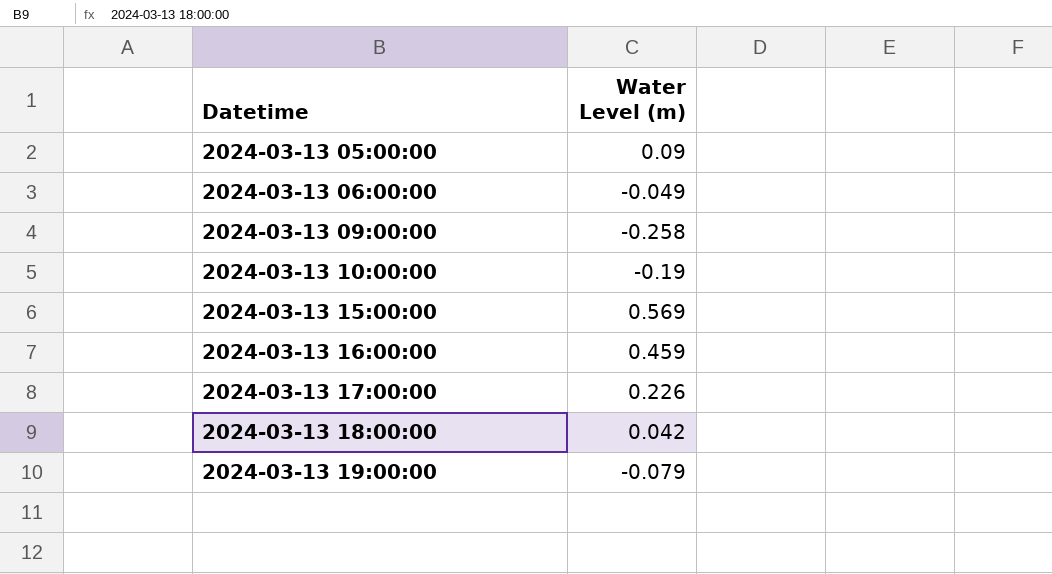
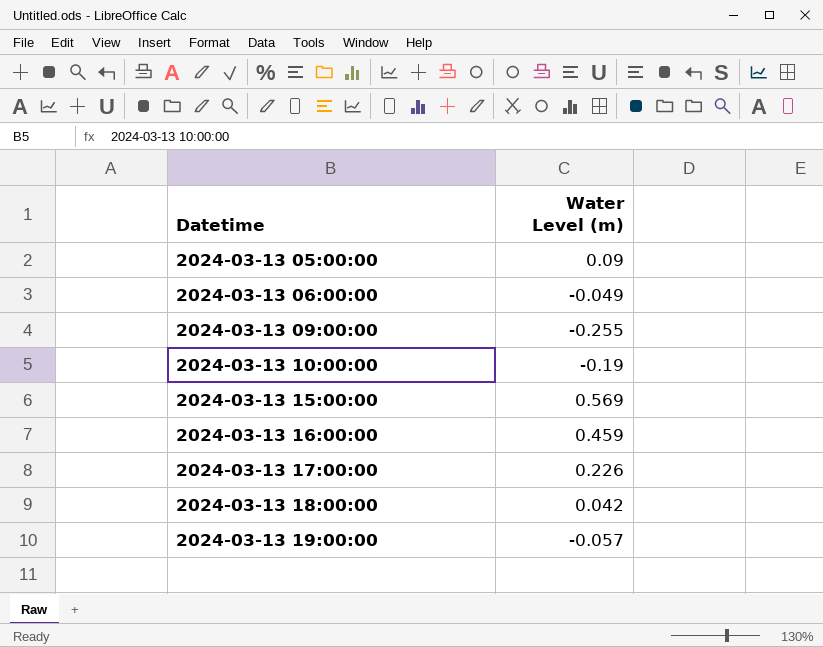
2024-03-13 09:00:00 | Water Level (m): -0.258 -> -0.255
2024-03-13 19:00:00 | Water Level (m): -0.079 -> -0.057

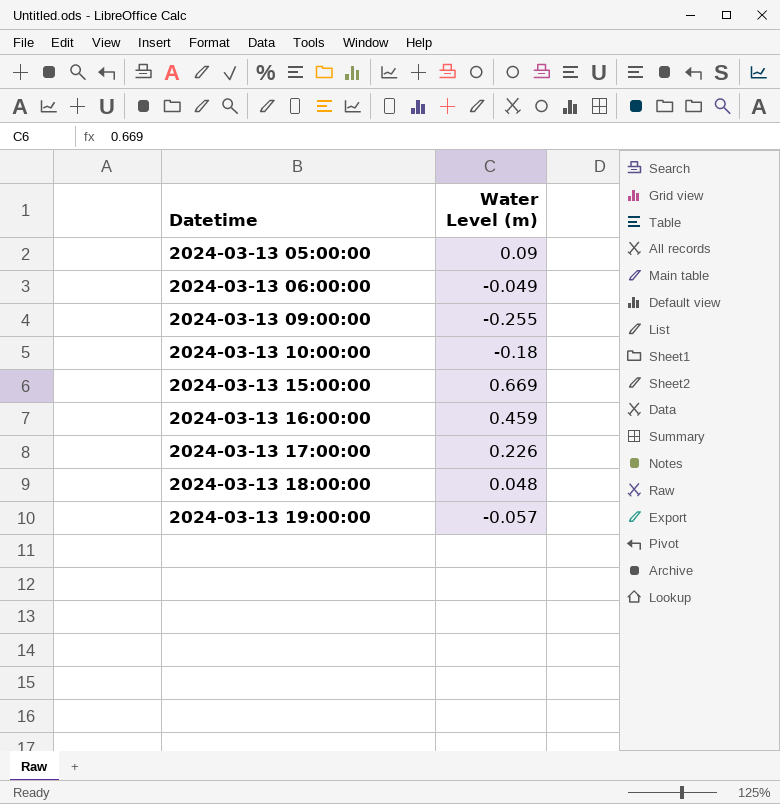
2024-03-13 10:00:00 | Water Level (m): -0.19 -> -0.18
2024-03-13 15:00:00 | Water Level (m): 0.569 -> 0.669
2024-03-13 18:00:00 | Water Level (m): 0.042 -> 0.048

